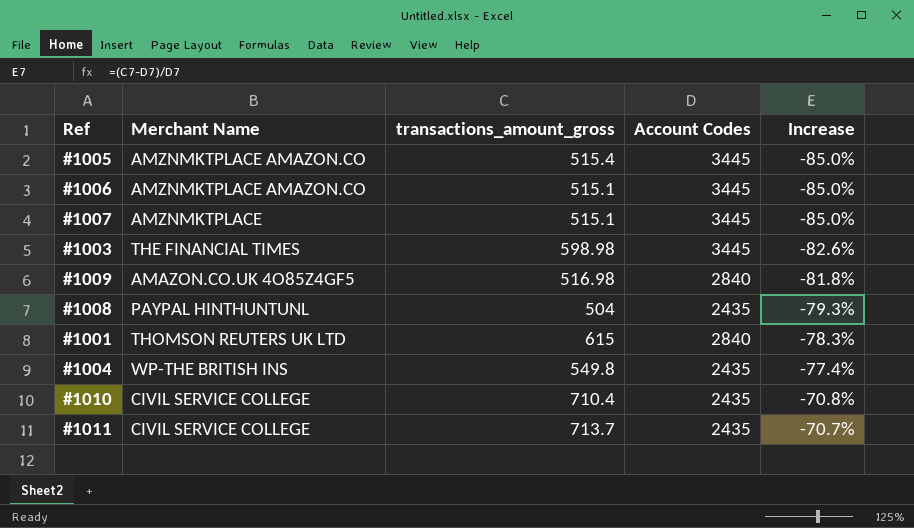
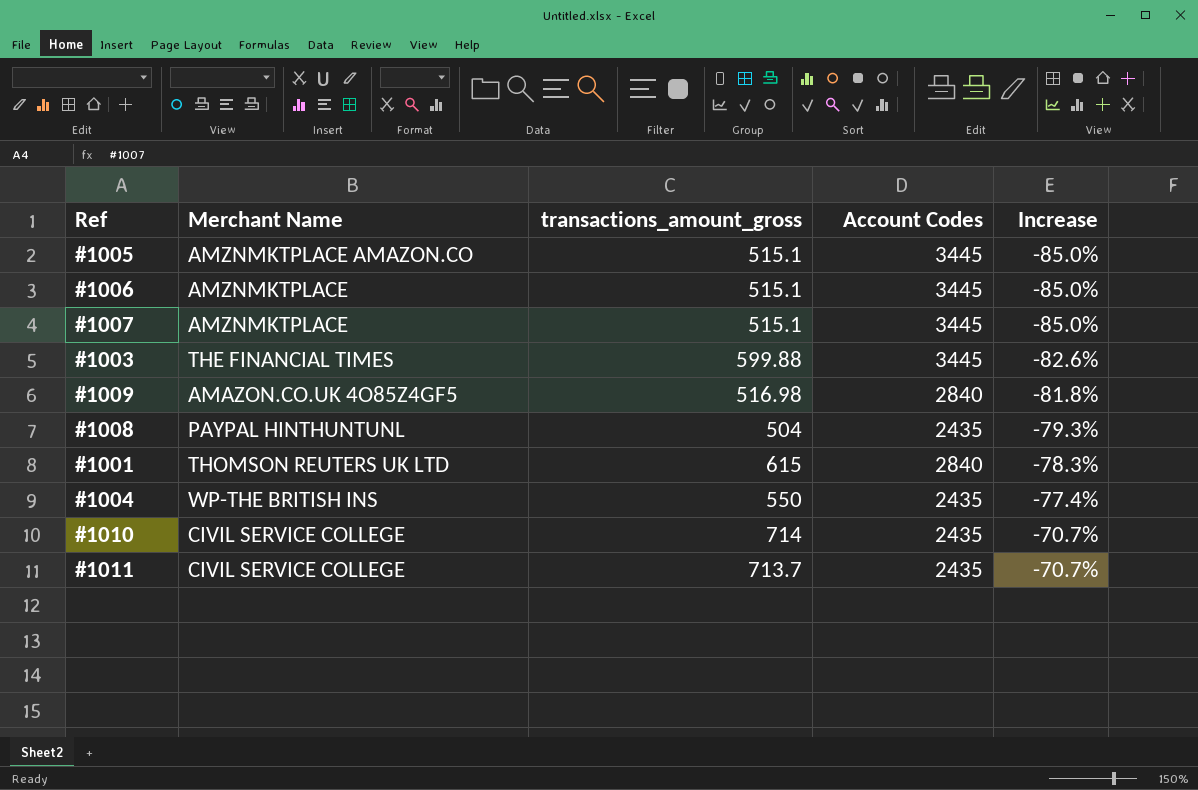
#1005 | transactions_amount_gross: 515.4 -> 515.1
#1006 | Merchant Name: AMZNMKTPLACE AMAZON.CO -> AMZNMKTPLACE
#1003 | transactions_amount_gross: 598.98 -> 599.88
#1004 | transactions_amount_gross: 549.8 -> 550
#1010 | transactions_amount_gross: 710.4 -> 714
#1010 | Increase: -70.8% -> -70.7%

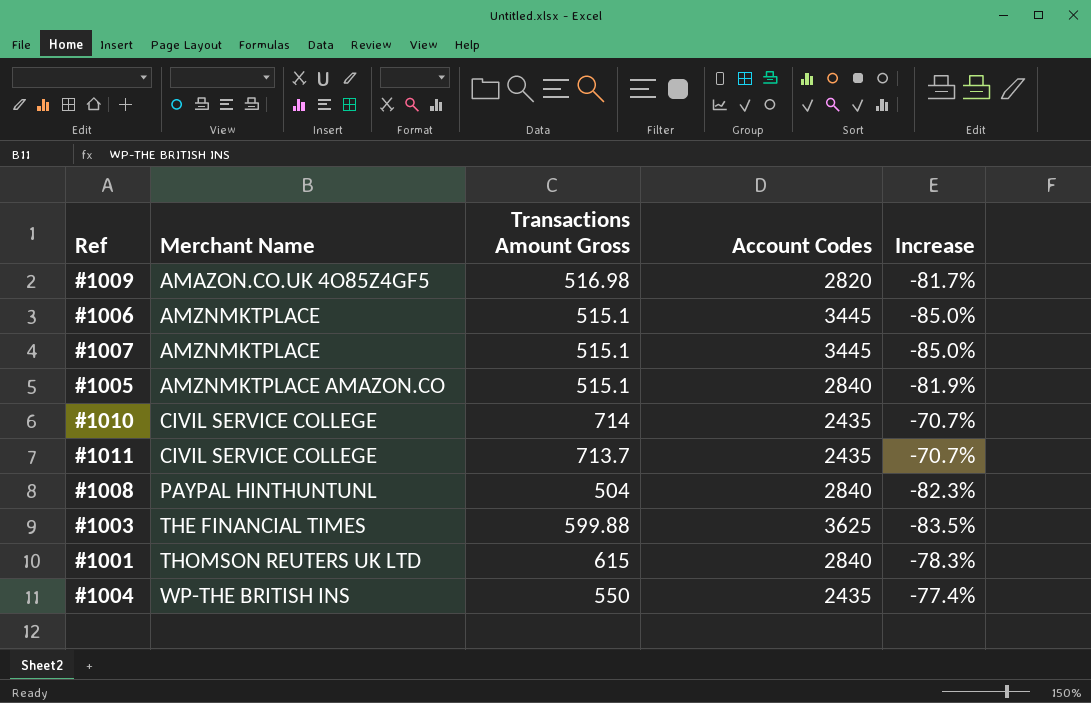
row order: Increase ascending -> Merchant Name ascending
column name: transactions_amount_gross -> Transactions Amount Gross
#1009 | Account Codes: 2840 -> 2820
#1009 | Increase: -81.8% -> -81.7%
#1005 | Account Codes: 3445 -> 2840
#1005 | Increase: -85.0% -> -81.9%
#1008 | Account Codes: 2435 -> 2840
#1008 | Increase: -79.3% -> -82.3%
#1003 | Account Codes: 3445 -> 3625
#1003 | Increase: -82.6% -> -83.5%

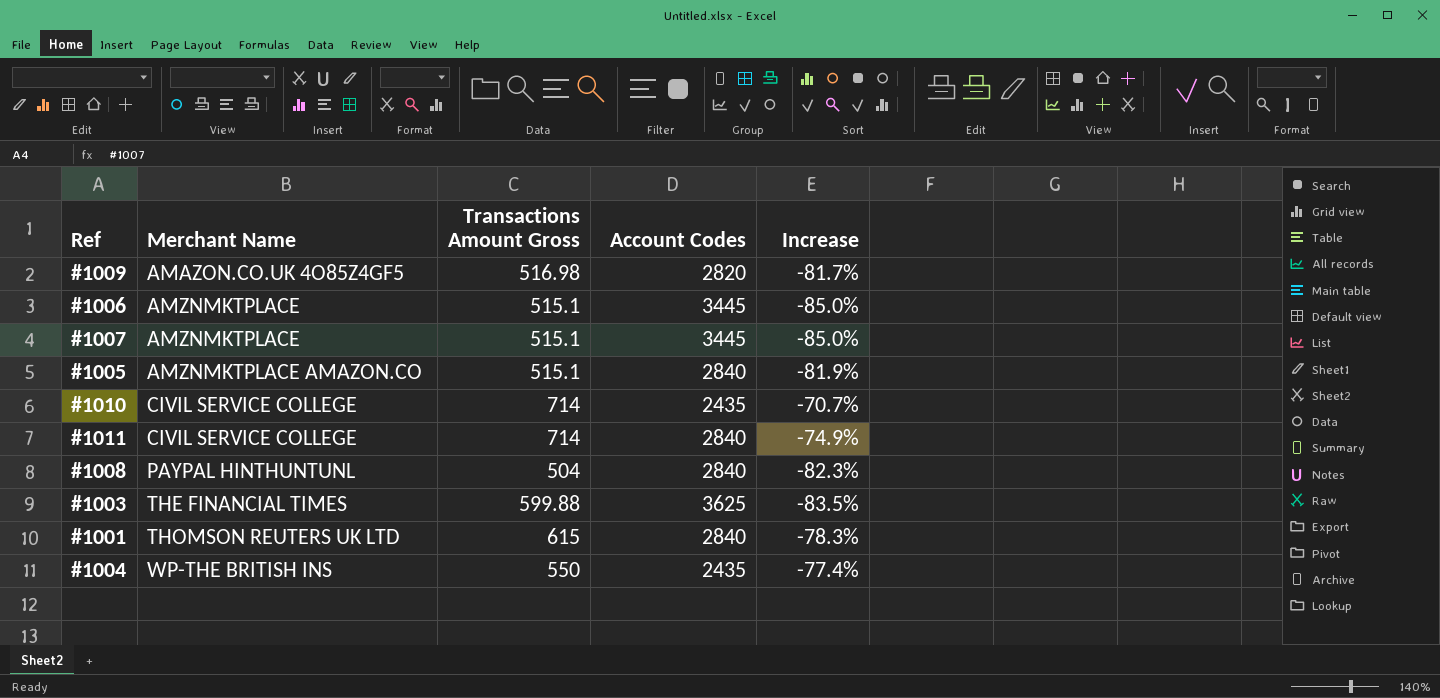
#1011 | Transactions Amount Gross: 713.7 -> 714
#1011 | Account Codes: 2435 -> 2840
#1011 | Increase: -70.7% -> -74.9%

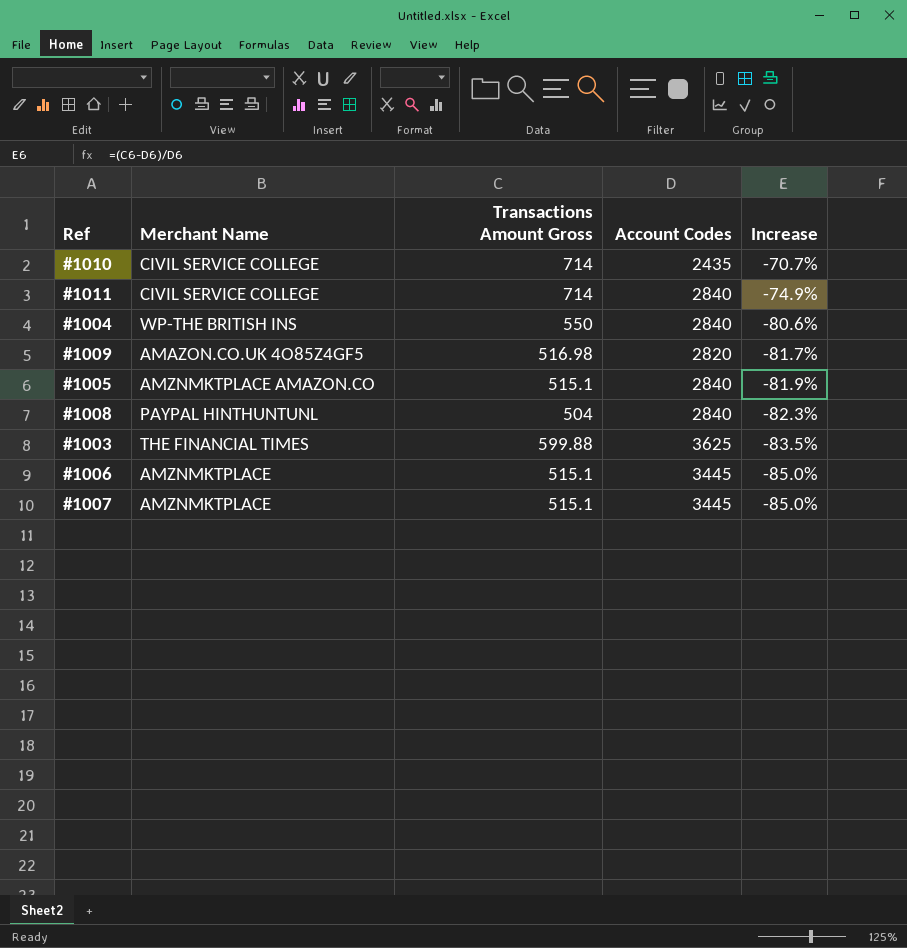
row order: Merchant Name ascending -> Increase descending
row #1001: THOMSON REUTERS UK LTD | 615 | 2840 | -78.3% -> none
#1004 | Account Codes: 2435 -> 2840
#1004 | Increase: -77.4% -> -80.6%

